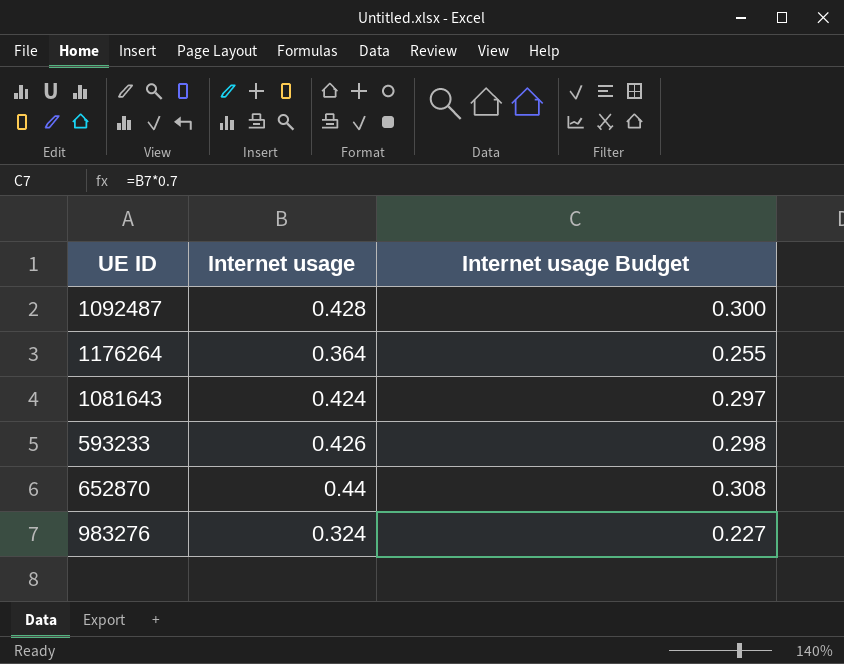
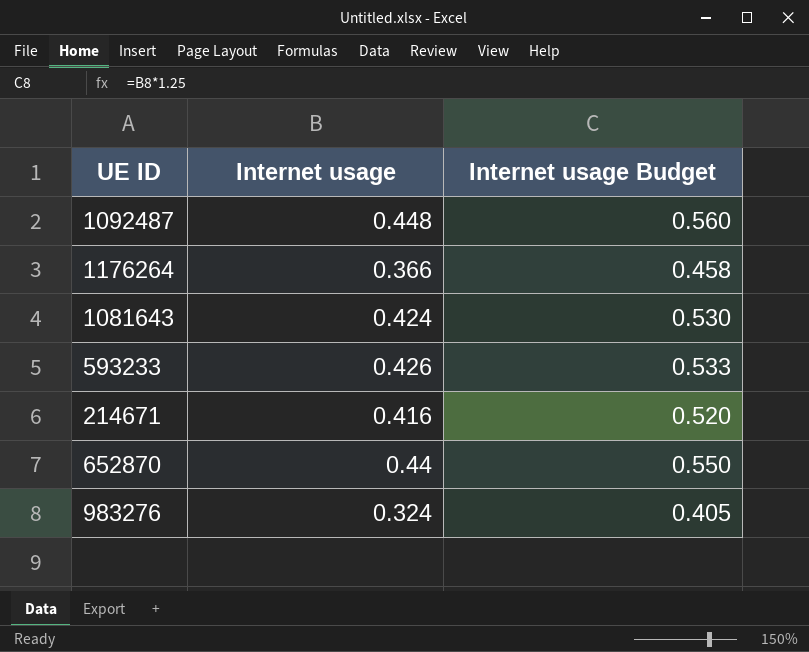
column Internet usage Budget | formula: [Internet usage] * 0.7 -> [Internet usage] * 1.25
1092487 | Internet usage: 0.428 -> 0.448
1176264 | Internet usage: 0.364 -> 0.366
row 214671: none -> 0.416 | 0.520

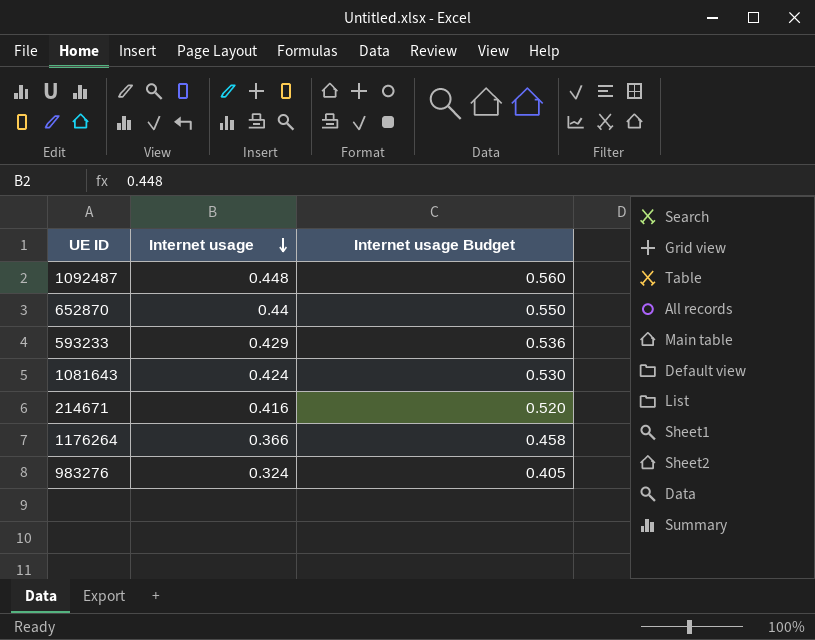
row order: none -> Internet usage descending
593233 | Internet usage: 0.426 -> 0.429
593233 | Internet usage Budget: 0.533 -> 0.536

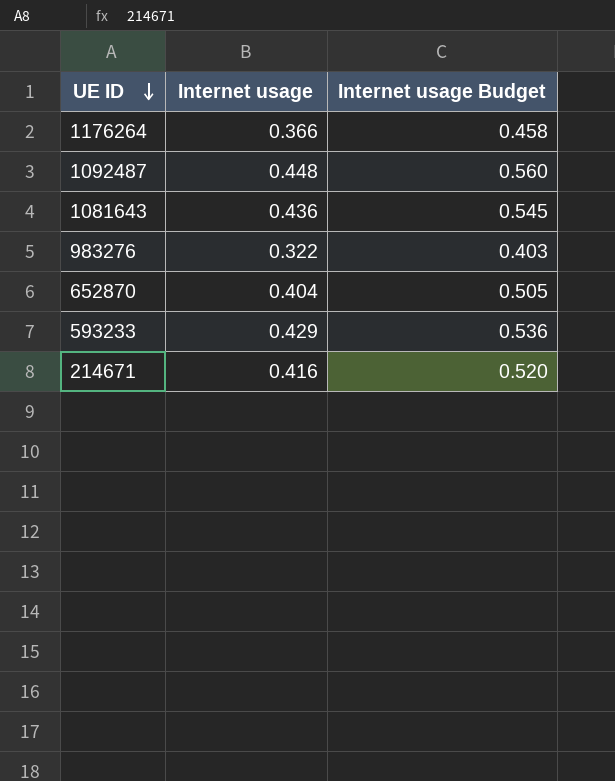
row order: Internet usage descending -> UE ID descending
1081643 | Internet usage: 0.424 -> 0.436
1081643 | Internet usage Budget: 0.530 -> 0.545
983276 | Internet usage: 0.324 -> 0.322
983276 | Internet usage Budget: 0.405 -> 0.403
652870 | Internet usage: 0.44 -> 0.404
652870 | Internet usage Budget: 0.550 -> 0.505

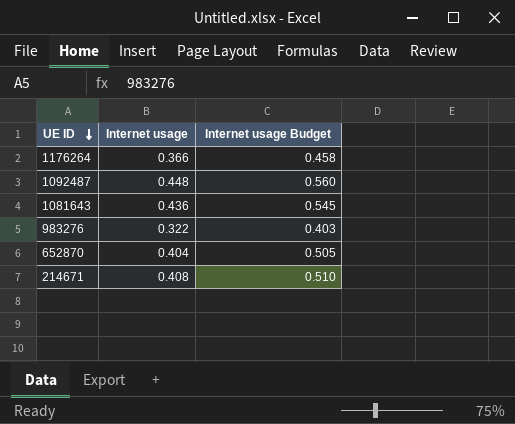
row 593233: 0.429 | 0.536 -> none
214671 | Internet usage: 0.416 -> 0.408
214671 | Internet usage Budget: 0.520 -> 0.510

